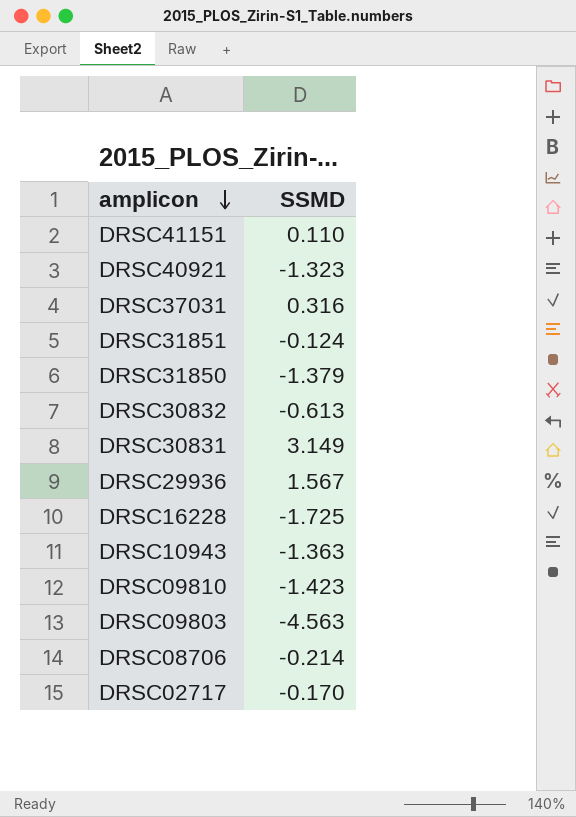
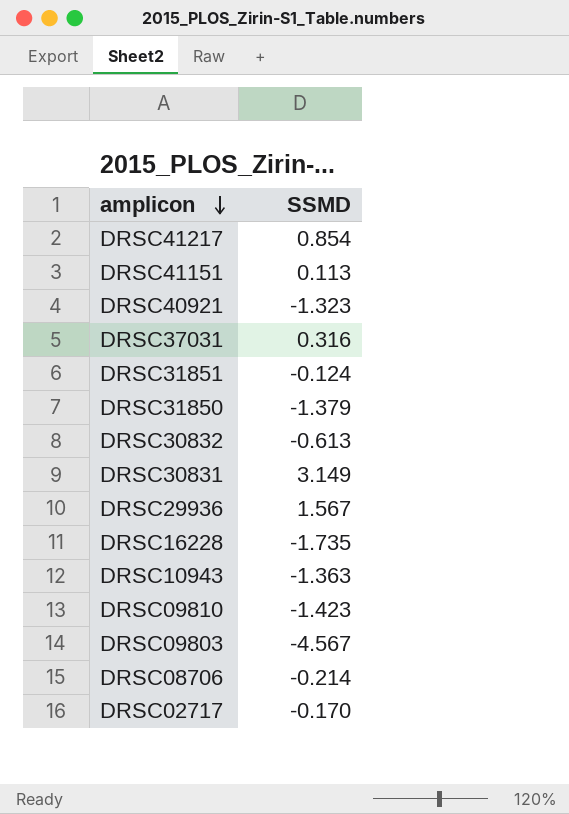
row DRSC41217: none -> 0.854
DRSC41151 | SSMD: 0.110 -> 0.113
DRSC16228 | SSMD: -1.725 -> -1.735
DRSC09803 | SSMD: -4.563 -> -4.567

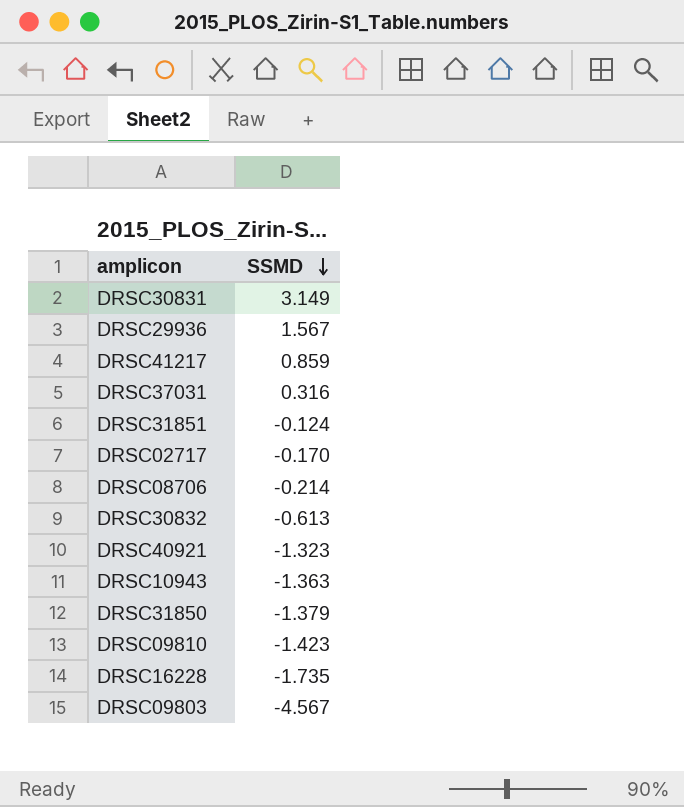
row order: amplicon descending -> SSMD descending
row DRSC41151: 0.113 -> none
DRSC41217 | SSMD: 0.854 -> 0.859

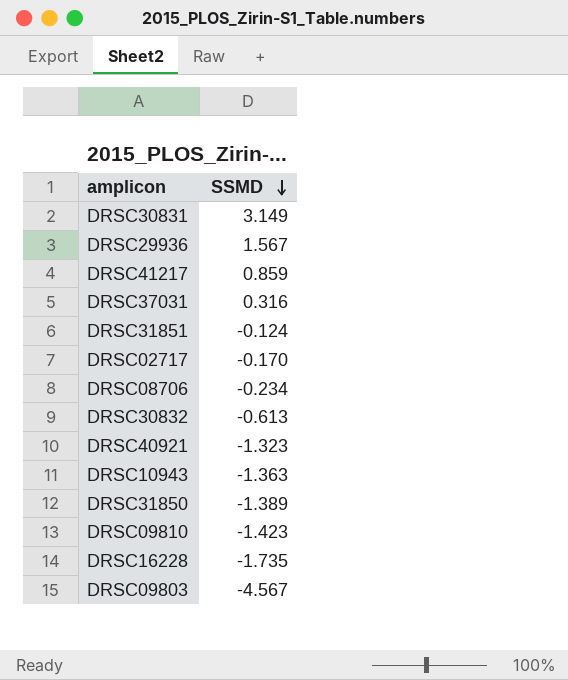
DRSC08706 | SSMD: -0.214 -> -0.234
DRSC31850 | SSMD: -1.379 -> -1.389

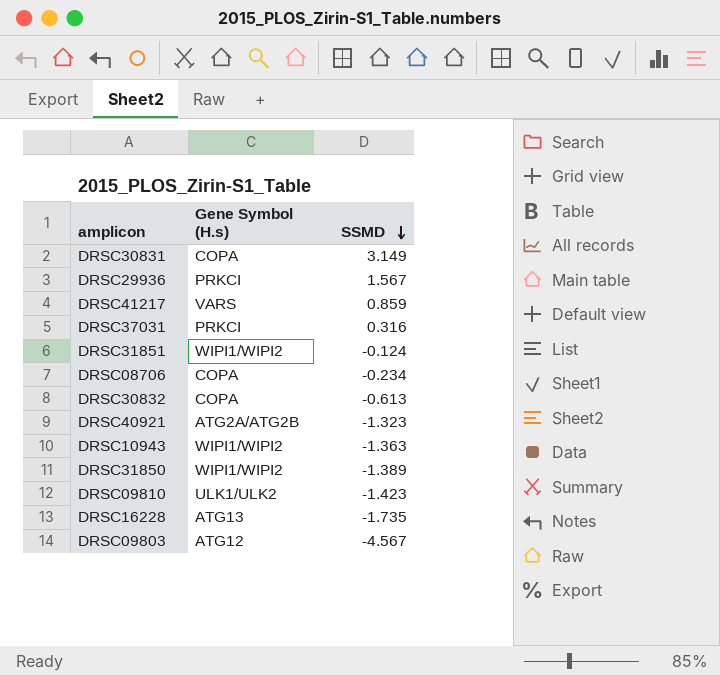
column Gene Symbol (H.s) | position: none -> 2
row DRSC02717: -0.170 -> none

